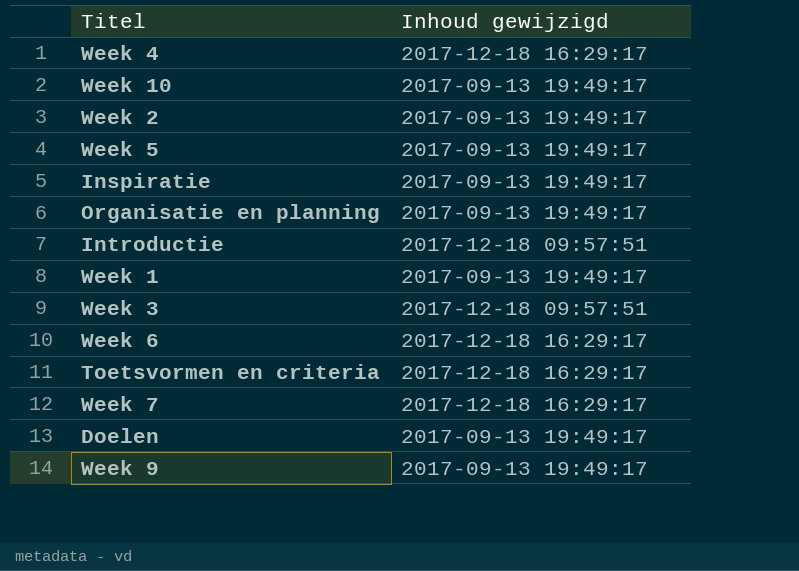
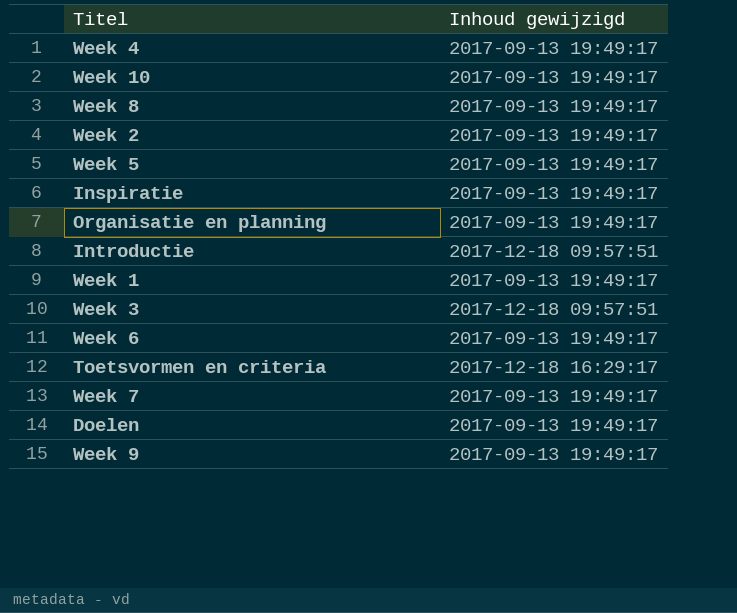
Week 4 | Inhoud gewijzigd: 2017-12-18 16:29:17 -> 2017-09-13 19:49:17
row Week 8: none -> 2017-09-13 19:49:17
Week 6 | Inhoud gewijzigd: 2017-12-18 16:29:17 -> 2017-09-13 19:49:17
Week 7 | Inhoud gewijzigd: 2017-12-18 16:29:17 -> 2017-09-13 19:49:17

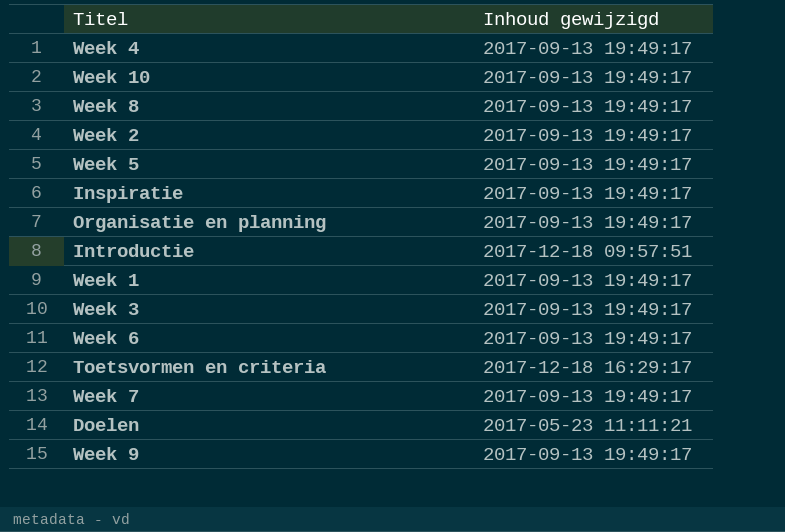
Week 3 | Inhoud gewijzigd: 2017-12-18 09:57:51 -> 2017-09-13 19:49:17
Doelen | Inhoud gewijzigd: 2017-09-13 19:49:17 -> 2017-05-23 11:11:21

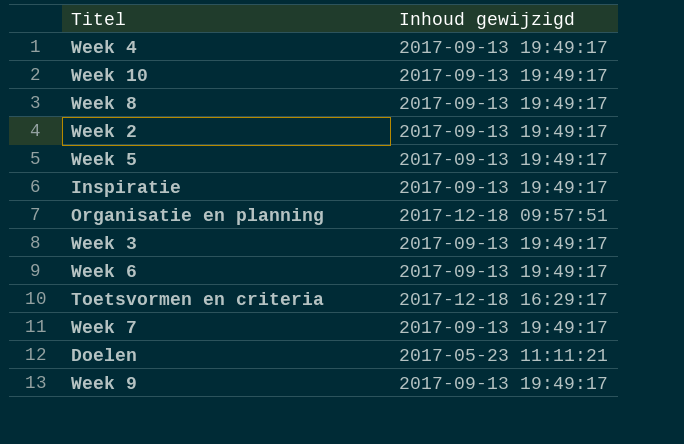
row Introductie: 2017-12-18 09:57:51 -> none
row Week 1: 2017-09-13 19:49:17 -> none
Organisatie en planning | Inhoud gewijzigd: 2017-09-13 19:49:17 -> 2017-12-18 09:57:51

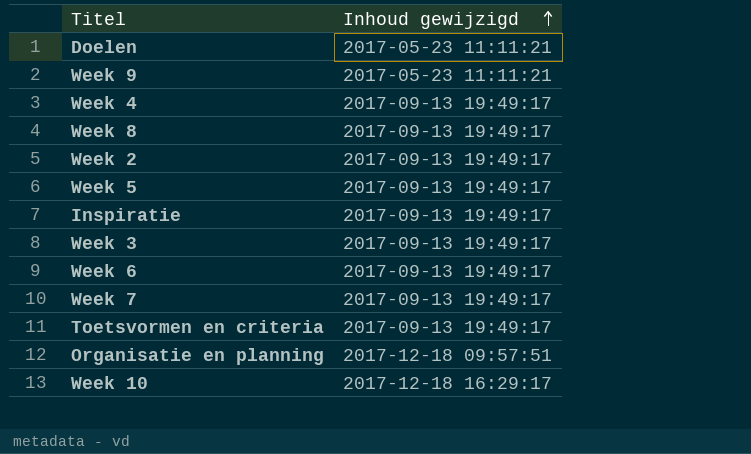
row order: none -> Inhoud gewijzigd ascending
Week 9 | Inhoud gewijzigd: 2017-09-13 19:49:17 -> 2017-05-23 11:11:21
Toetsvormen en criteria | Inhoud gewijzigd: 2017-12-18 16:29:17 -> 2017-09-13 19:49:17
Week 10 | Inhoud gewijzigd: 2017-09-13 19:49:17 -> 2017-12-18 16:29:17

